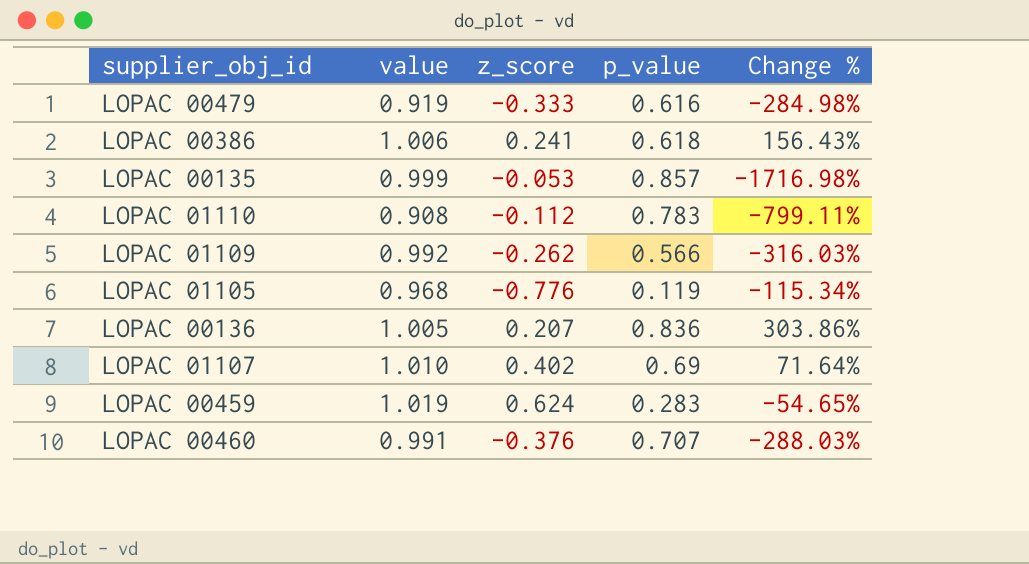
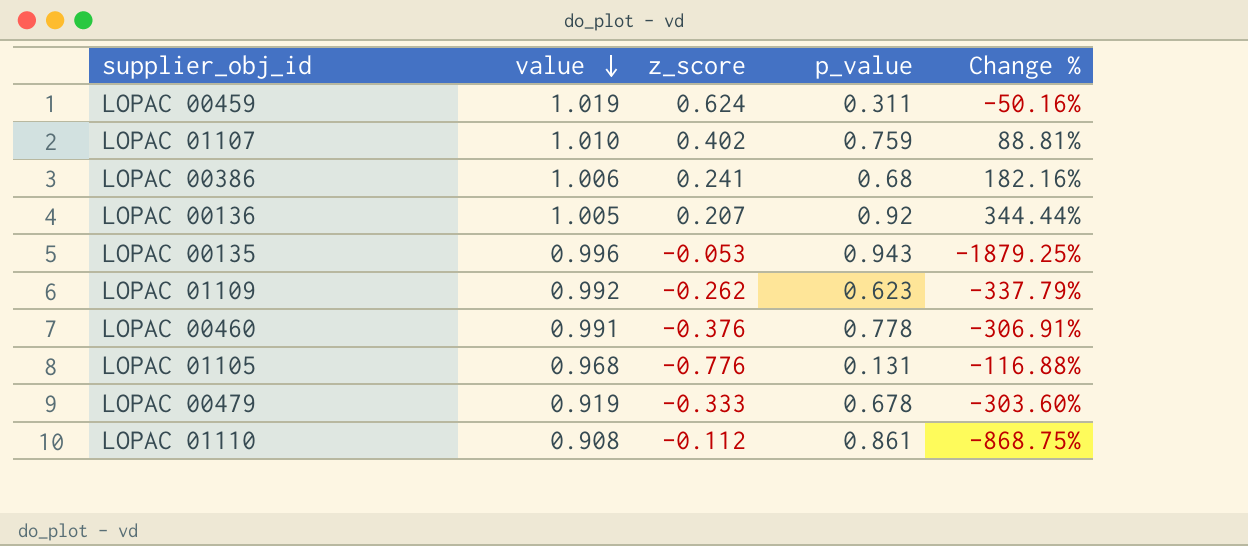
row order: none -> value descending
LOPAC 00459 | p_value: 0.283 -> 0.311
LOPAC 00459 | Change %: -54.65% -> -50.16%
LOPAC 01107 | p_value: 0.69 -> 0.759
LOPAC 01107 | Change %: 71.64% -> 88.81%
LOPAC 00386 | p_value: 0.618 -> 0.68
LOPAC 00386 | Change %: 156.43% -> 182.16%
LOPAC 00136 | p_value: 0.836 -> 0.92
LOPAC 00136 | Change %: 303.86% -> 344.44%
LOPAC 00135 | value: 0.999 -> 0.996
LOPAC 00135 | p_value: 0.857 -> 0.943
LOPAC 00135 | Change %: -1716.98% -> -1879.25%
LOPAC 01109 | p_value: 0.566 -> 0.623
LOPAC 01109 | Change %: -316.03% -> -337.79%
LOPAC 00460 | p_value: 0.707 -> 0.778
LOPAC 00460 | Change %: -288.03% -> -306.91%
LOPAC 01105 | p_value: 0.119 -> 0.131
LOPAC 01105 | Change %: -115.34% -> -116.88%
LOPAC 00479 | p_value: 0.616 -> 0.678
LOPAC 00479 | Change %: -284.98% -> -303.60%
LOPAC 01110 | p_value: 0.783 -> 0.861
LOPAC 01110 | Change %: -799.11% -> -868.75%

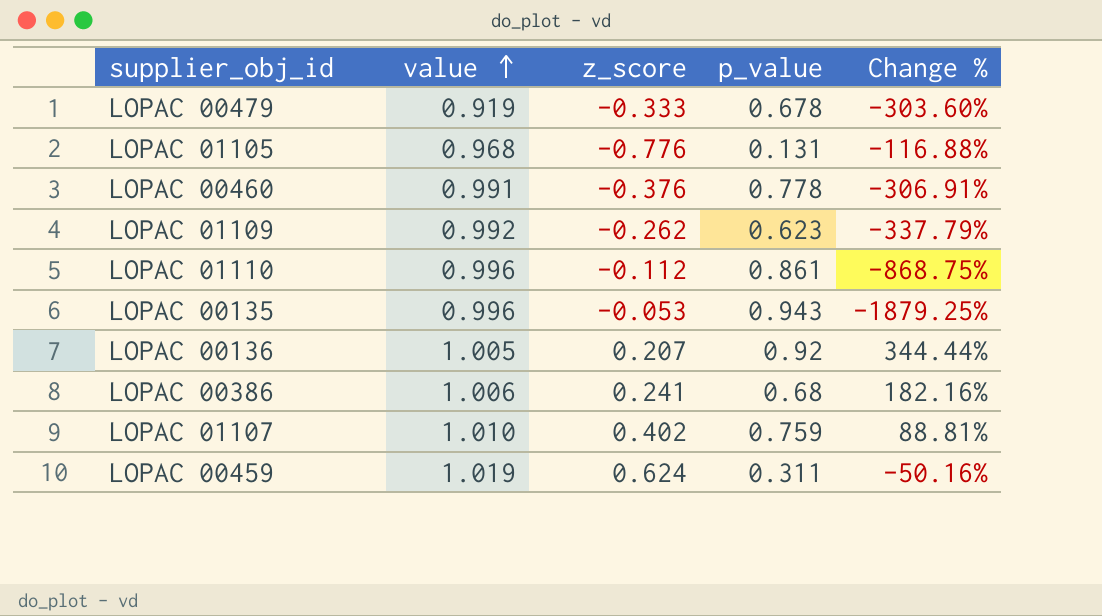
row order: value descending -> value ascending
LOPAC 01110 | value: 0.908 -> 0.996

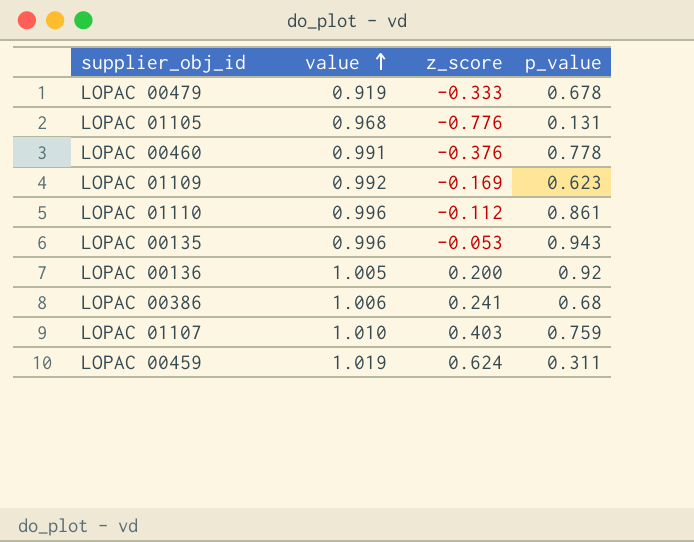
column Change % | formula: ([p_value] - [z_score]) / [z_score] -> none
LOPAC 01109 | z_score: -0.262 -> -0.169
LOPAC 00136 | z_score: 0.207 -> 0.200
LOPAC 01107 | z_score: 0.402 -> 0.403

